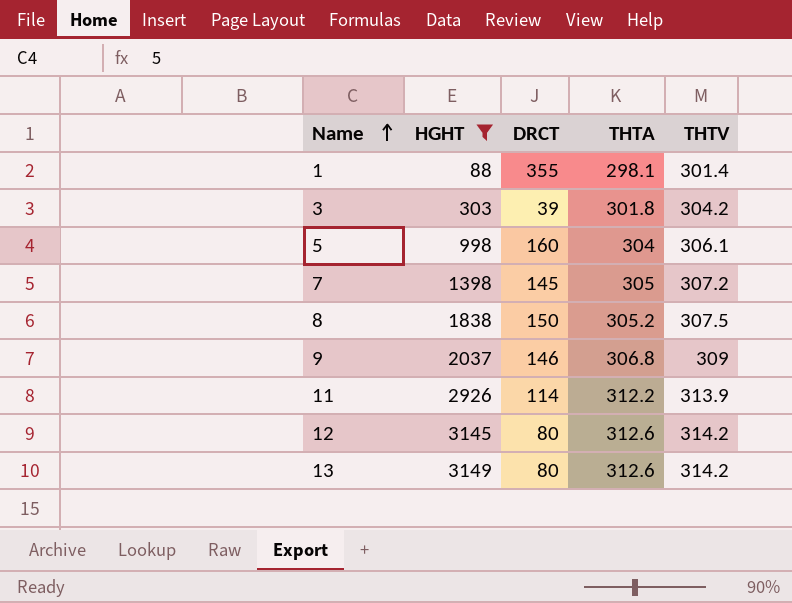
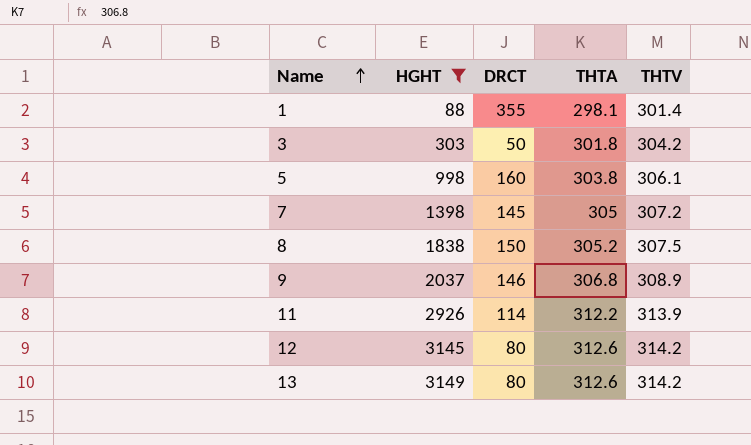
3 | DRCT: 39 -> 50
5 | THTA: 304 -> 303.8
9 | THTV: 309 -> 308.9

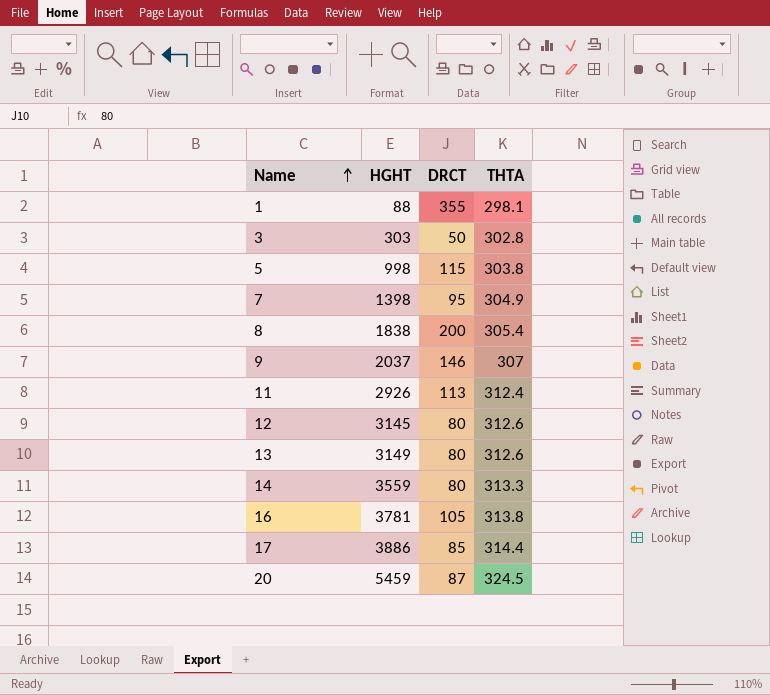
filter: HGHT <= 3149 -> none
column THTV | position: 5 -> none
3 | THTA: 301.8 -> 302.8
5 | DRCT: 160 -> 115
7 | DRCT: 145 -> 95
7 | THTA: 305 -> 304.9
8 | DRCT: 150 -> 200
8 | THTA: 305.2 -> 305.4
9 | THTA: 306.8 -> 307
11 | DRCT: 114 -> 113
11 | THTA: 312.2 -> 312.4

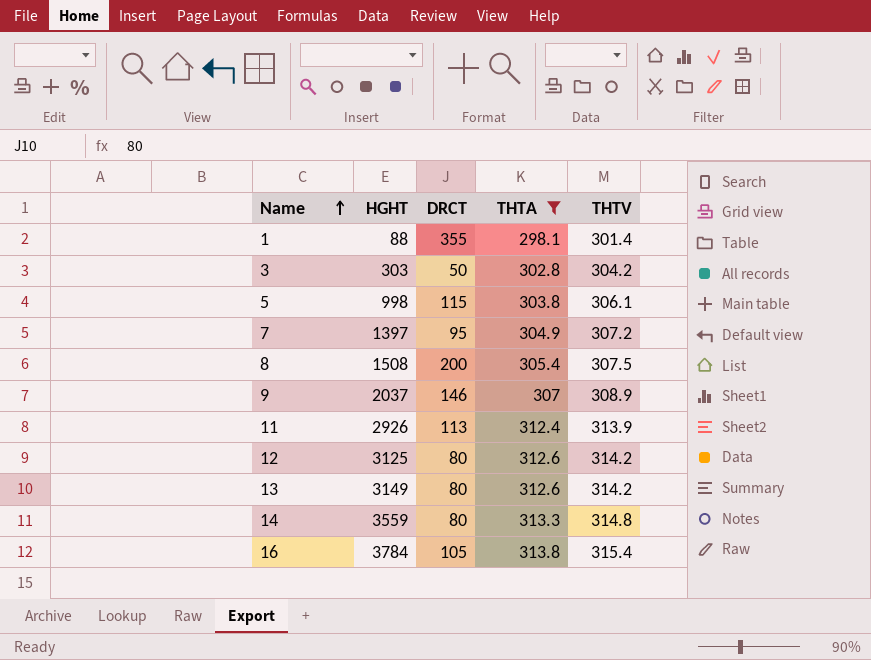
filter: none -> THTA <= 313.8
column THTV | position: none -> 5
7 | HGHT: 1398 -> 1397
8 | HGHT: 1838 -> 1508
12 | HGHT: 3145 -> 3125
16 | HGHT: 3781 -> 3784

